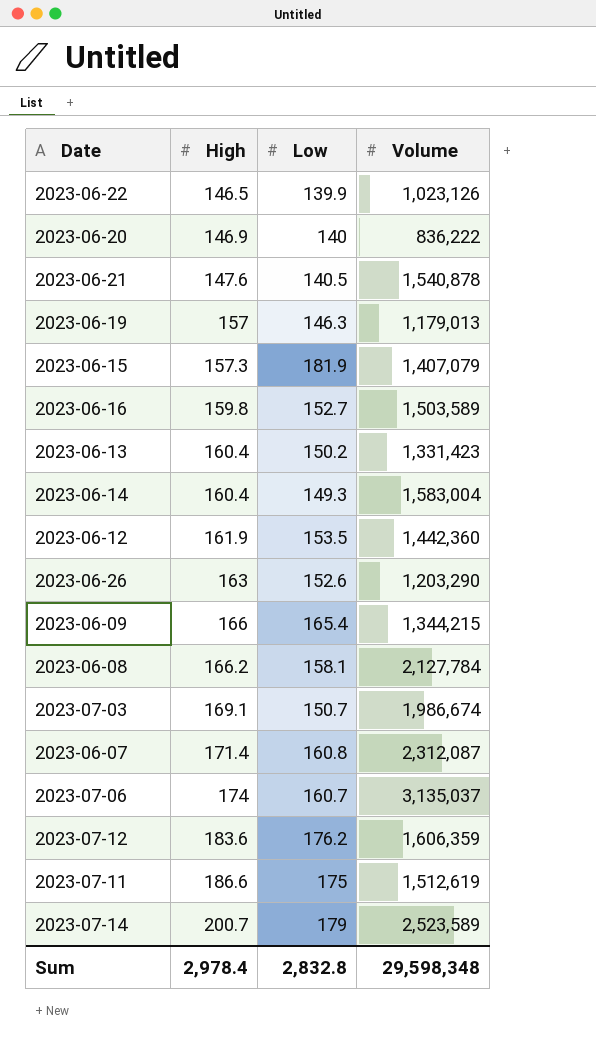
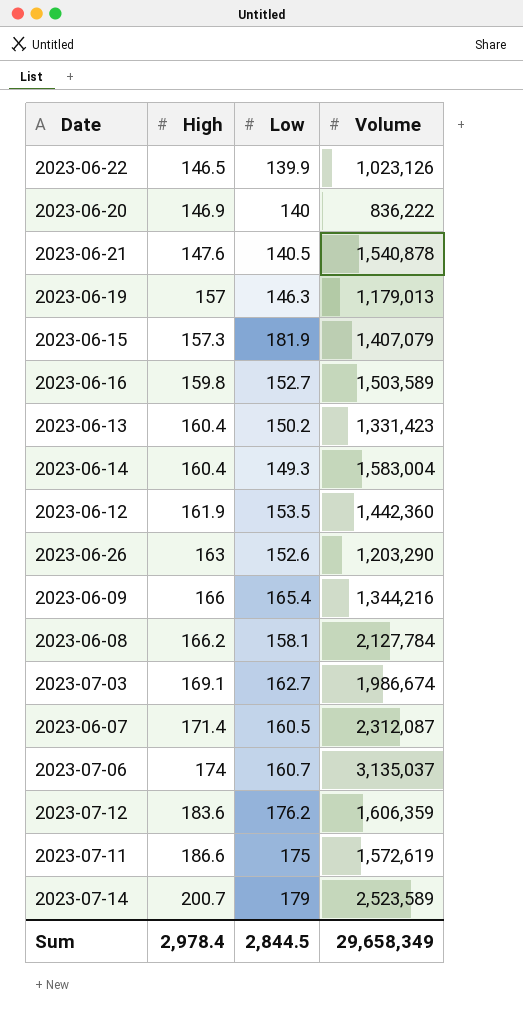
2023-06-09 | Volume: 1,344,215 -> 1,344,216
2023-07-03 | Low: 150.7 -> 162.7
2023-06-07 | Low: 160.8 -> 160.5
2023-07-11 | Volume: 1,512,619 -> 1,572,619
Sum | Low: 2,832.8 -> 2,844.5
Sum | Volume: 29,598,348 -> 29,658,349

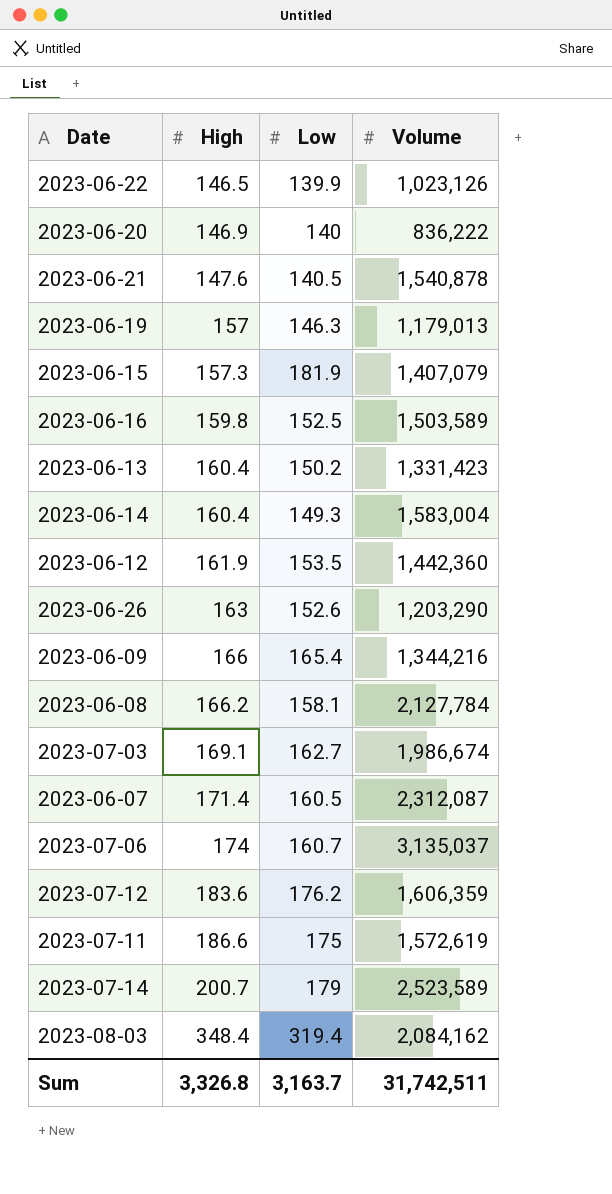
2023-06-16 | Low: 152.7 -> 152.5
row 2023-08-03: none -> 348.4 | 319.4 | 2,084,162
Sum | High: 2,978.4 -> 3,326.8
Sum | Low: 2,844.5 -> 3,163.7
Sum | Volume: 29,658,349 -> 31,742,511

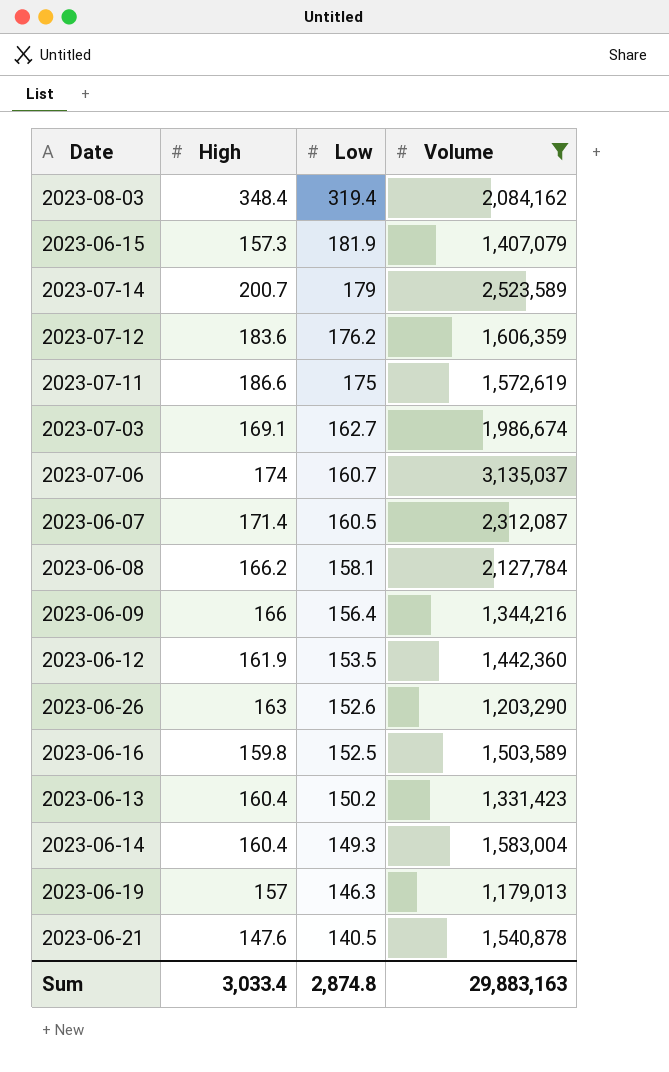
filter: none -> Volume >= 1,179,013
row order: High ascending -> Low descending
2023-06-09 | Low: 165.4 -> 156.4
Sum | High: 3,326.8 -> 3,033.4
Sum | Low: 3,163.7 -> 2,874.8
Sum | Volume: 31,742,511 -> 29,883,163

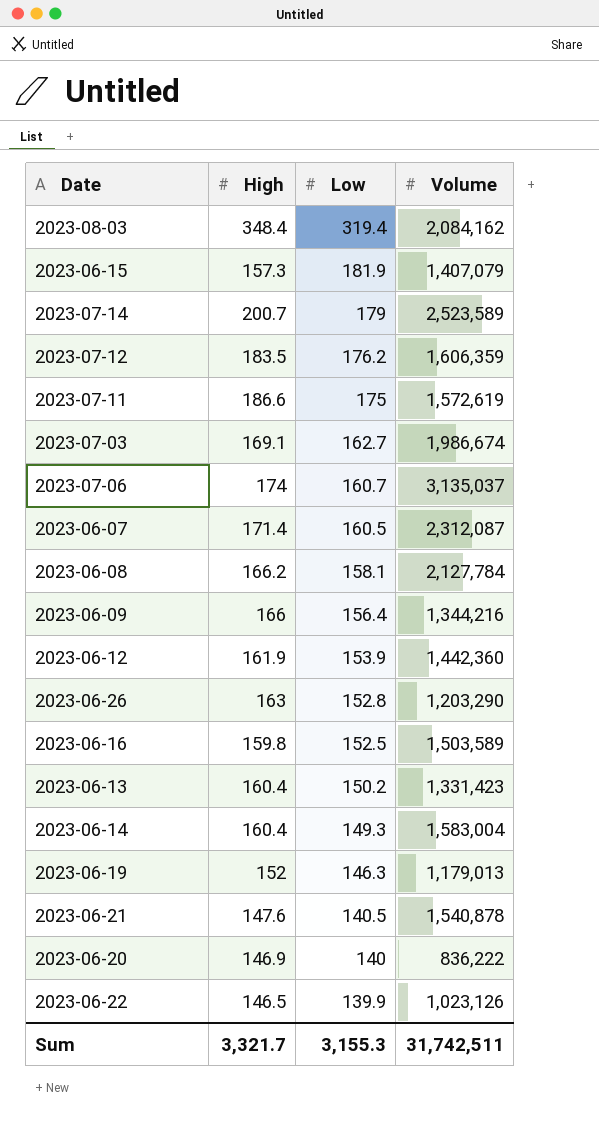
filter: Volume >= 1,179,013 -> none
2023-07-12 | High: 183.6 -> 183.5
2023-06-12 | Low: 153.5 -> 153.9
2023-06-26 | Low: 152.6 -> 152.8
2023-06-19 | High: 157 -> 152
Sum | High: 3,033.4 -> 3,321.7
Sum | Low: 2,874.8 -> 3,155.3
Sum | Volume: 29,883,163 -> 31,742,511

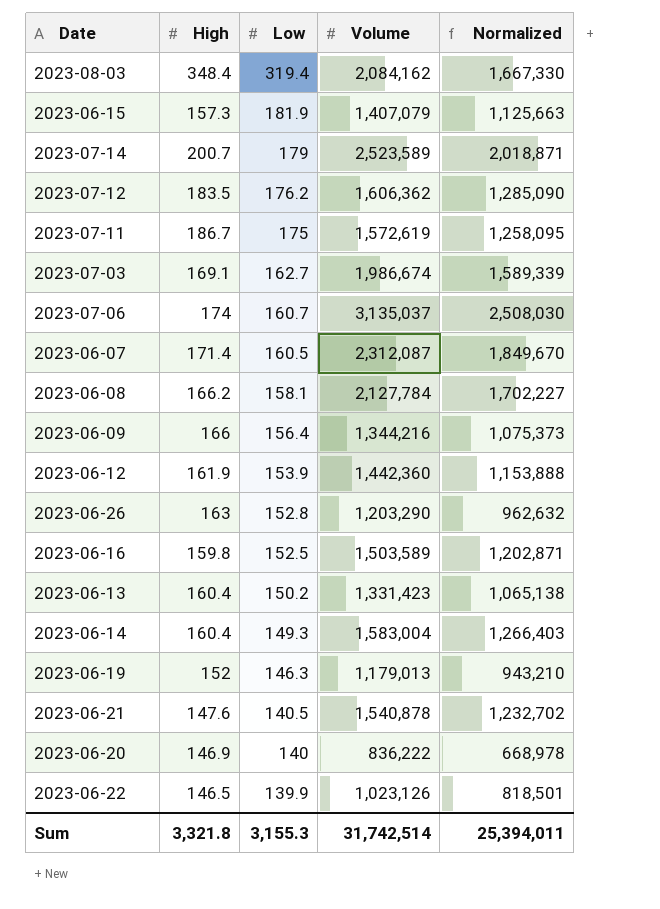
column Normalized | formula: none -> [Volume] * 0.8
2023-07-12 | Volume: 1,606,359 -> 1,606,362
2023-07-11 | High: 186.6 -> 186.7
Sum | High: 3,321.7 -> 3,321.8
Sum | Volume: 31,742,511 -> 31,742,514

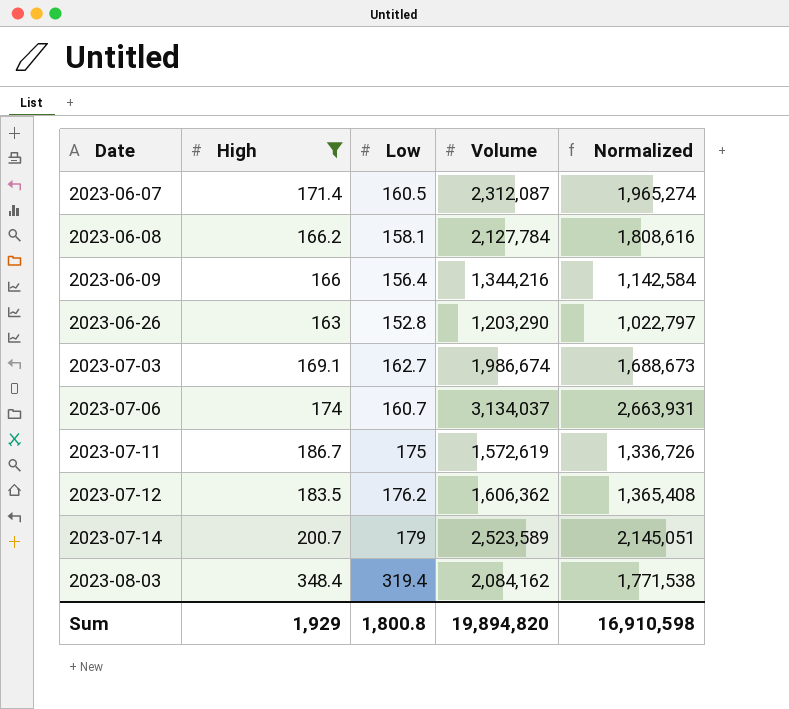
filter: none -> High >= 163
row order: Low descending -> Date ascending
column Normalized | formula: [Volume] * 0.8 -> [Volume] * 0.85
2023-07-06 | Volume: 3,135,037 -> 3,134,037
Sum | High: 3,321.8 -> 1,929
Sum | Low: 3,155.3 -> 1,800.8
Sum | Volume: 31,742,514 -> 19,894,820
Sum | Normalized: 25,394,011 -> 16,910,598

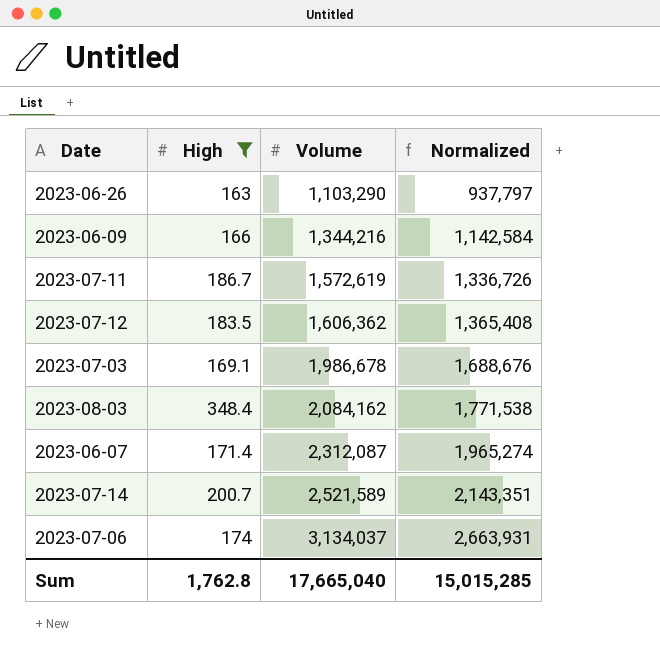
row order: Date ascending -> Volume ascending
column Low | position: 3 -> none
row 2023-06-08: 166.2 | 158.1 | 2,127,784 | 1,808,616 -> none
2023-06-26 | Volume: 1,203,290 -> 1,103,290
2023-06-26 | Normalized: 1,022,797 -> 937,797
2023-07-03 | Volume: 1,986,674 -> 1,986,678
2023-07-03 | Normalized: 1,688,673 -> 1,688,676
2023-07-14 | Volume: 2,523,589 -> 2,521,589
2023-07-14 | Normalized: 2,145,051 -> 2,143,351
Sum | High: 1,929 -> 1,762.8
Sum | Volume: 19,894,820 -> 17,665,040
Sum | Normalized: 16,910,598 -> 15,015,285

